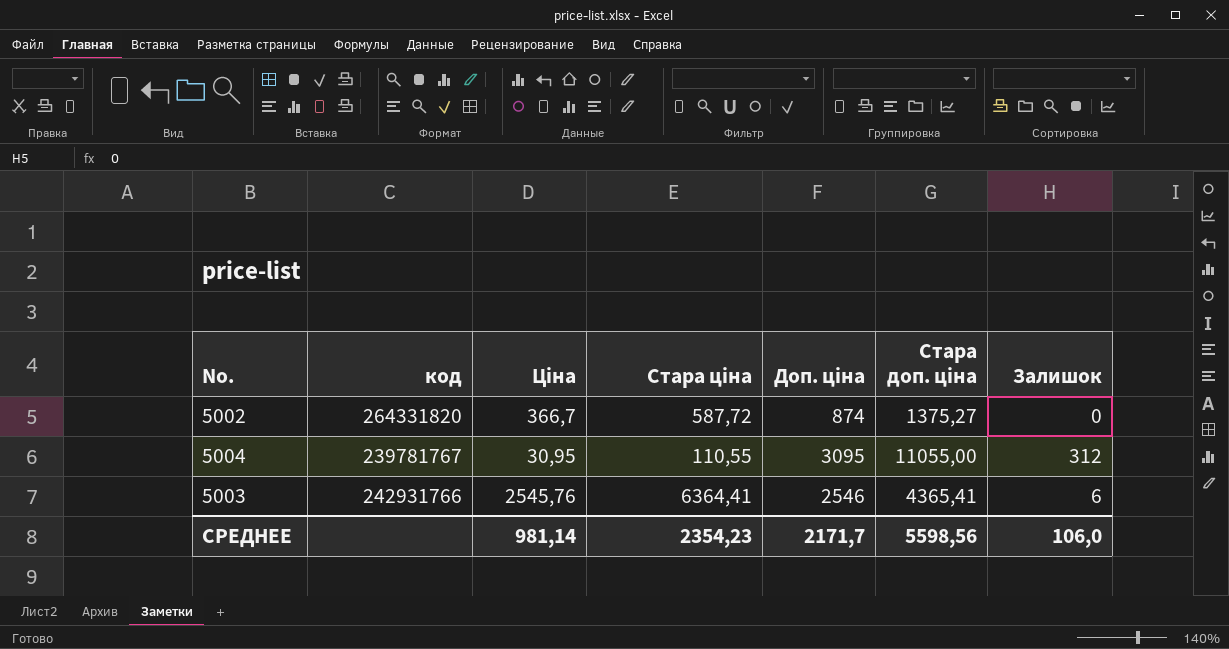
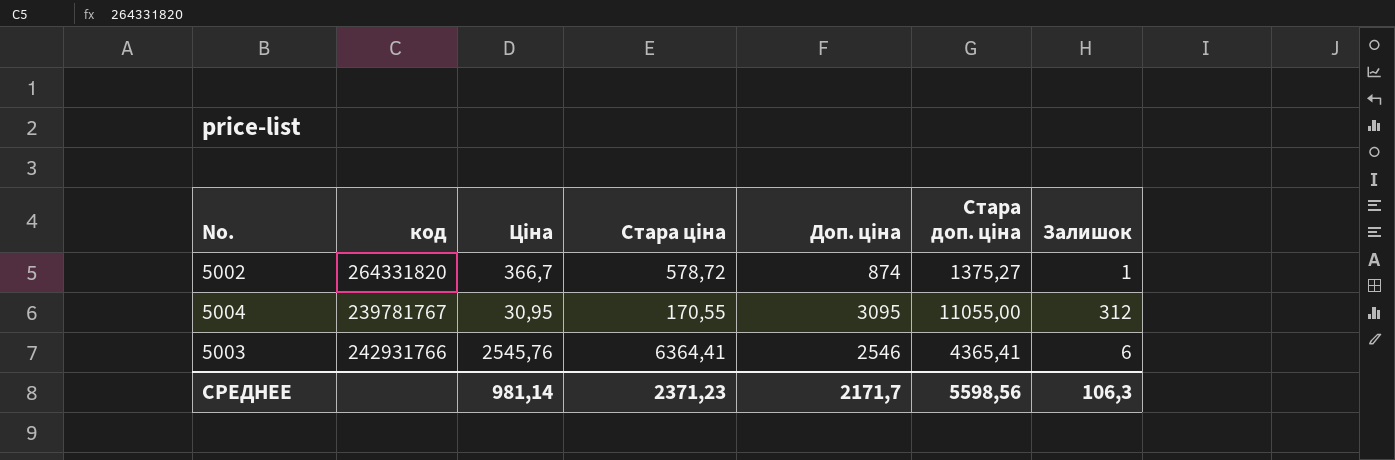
5002 | Стара ціна: 587,72 -> 578,72
5002 | Залишок: 0 -> 1
5004 | Стара ціна: 110,55 -> 170,55
СРЕДНЕЕ | Стара ціна: 2354,23 -> 2371,23
СРЕДНЕЕ | Залишок: 106,0 -> 106,3

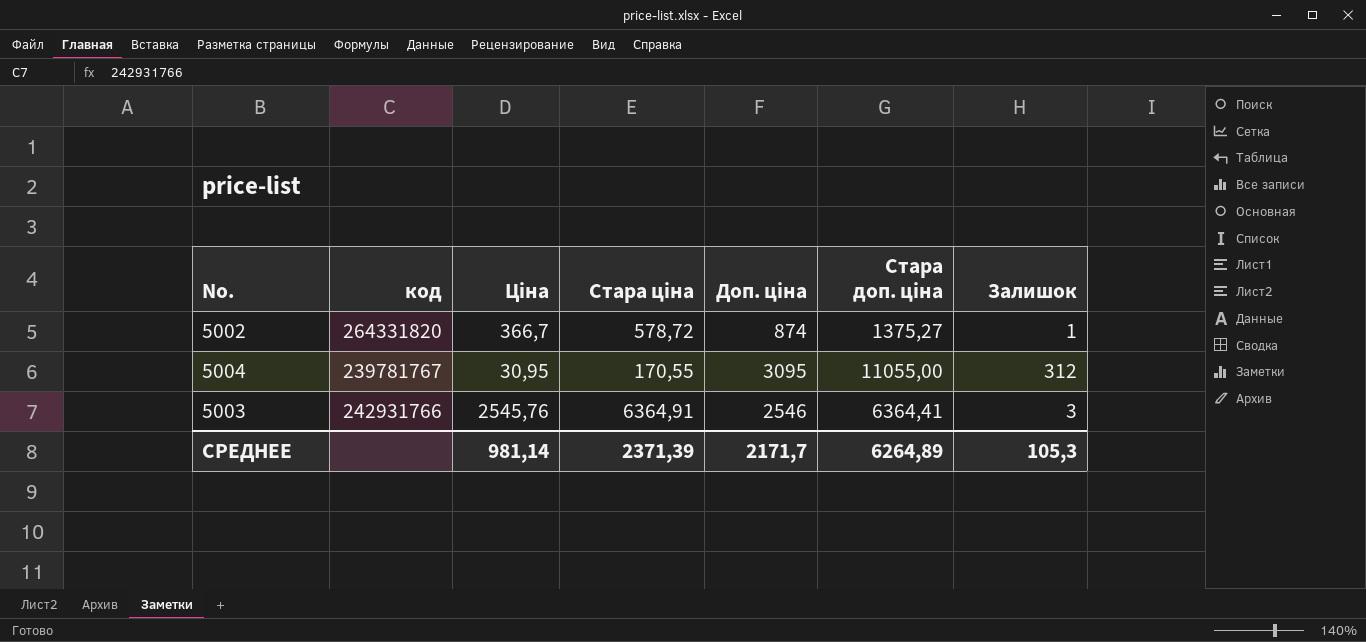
5003 | Стара ціна: 6364,41 -> 6364,91
5003 | Стара доп. ціна: 4365,41 -> 6364,41
5003 | Залишок: 6 -> 3
СРЕДНЕЕ | Стара ціна: 2371,23 -> 2371,39
СРЕДНЕЕ | Стара доп. ціна: 5598,56 -> 6264,89
СРЕДНЕЕ | Залишок: 106,3 -> 105,3

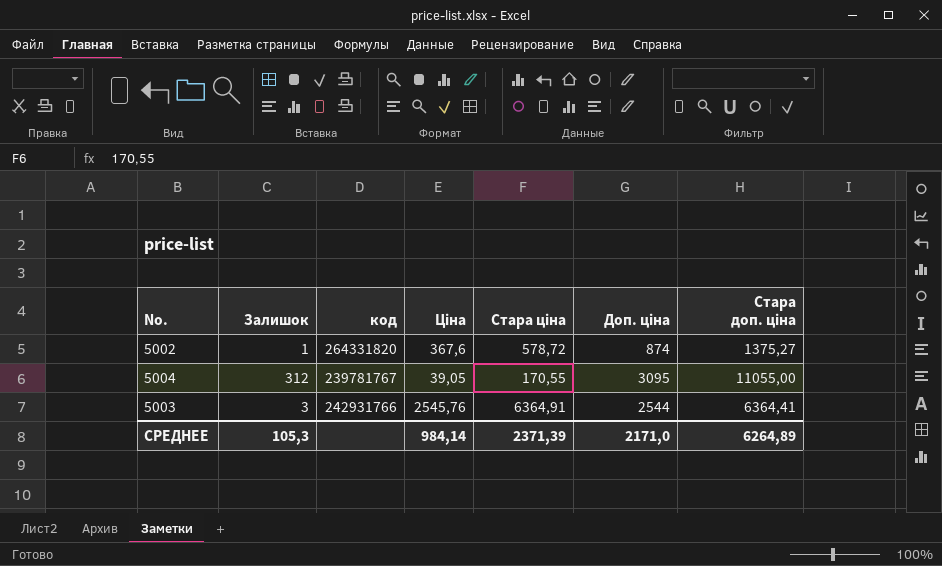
column Залишок | position: 7 -> 2
5002 | Ціна: 366,7 -> 367,6
5004 | Ціна: 30,95 -> 39,05
5003 | Доп. ціна: 2546 -> 2544
СРЕДНЕЕ | Ціна: 981,14 -> 984,14
СРЕДНЕЕ | Доп. ціна: 2171,7 -> 2171,0

